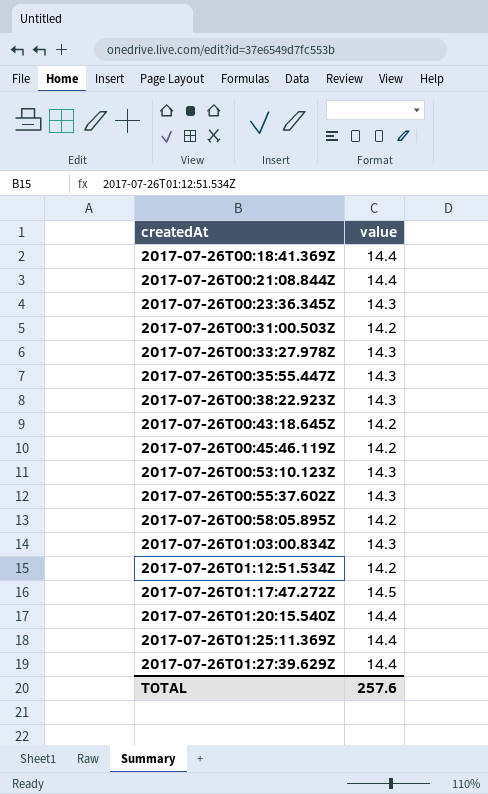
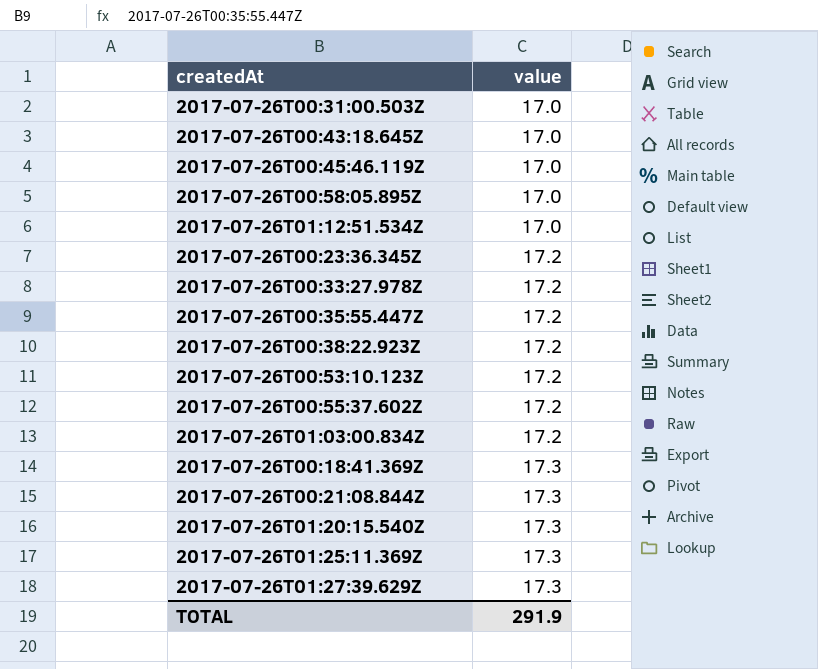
row order: createdAt ascending -> value ascending
row 2017-07-26T01:17:47.272Z: 14.5 -> none
2017-07-26T00:31:00.503Z | value: 14.2 -> 17.0
2017-07-26T00:43:18.645Z | value: 14.2 -> 17.0
2017-07-26T00:45:46.119Z | value: 14.2 -> 17.0
2017-07-26T00:58:05.895Z | value: 14.2 -> 17.0
2017-07-26T01:12:51.534Z | value: 14.2 -> 17.0
2017-07-26T00:23:36.345Z | value: 14.3 -> 17.2
2017-07-26T00:33:27.978Z | value: 14.3 -> 17.2
2017-07-26T00:35:55.447Z | value: 14.3 -> 17.2
2017-07-26T00:38:22.923Z | value: 14.3 -> 17.2
2017-07-26T00:53:10.123Z | value: 14.3 -> 17.2
2017-07-26T00:55:37.602Z | value: 14.3 -> 17.2
2017-07-26T01:03:00.834Z | value: 14.3 -> 17.2
2017-07-26T00:18:41.369Z | value: 14.4 -> 17.3
2017-07-26T00:21:08.844Z | value: 14.4 -> 17.3
2017-07-26T01:20:15.540Z | value: 14.4 -> 17.3
2017-07-26T01:25:11.369Z | value: 14.4 -> 17.3
2017-07-26T01:27:39.629Z | value: 14.4 -> 17.3
TOTAL | value: 257.6 -> 291.9

